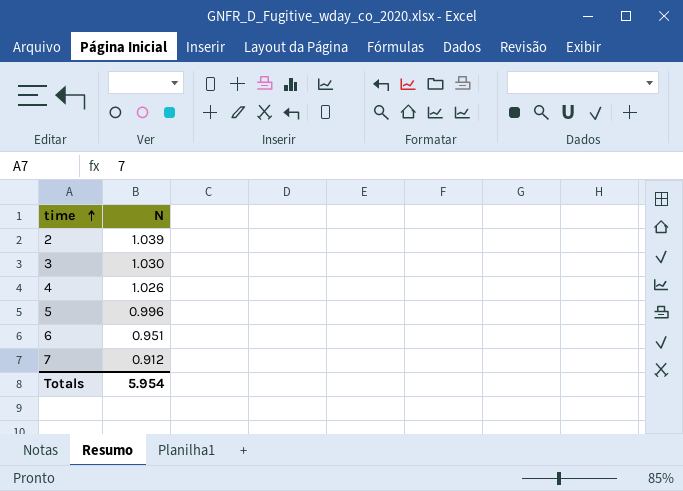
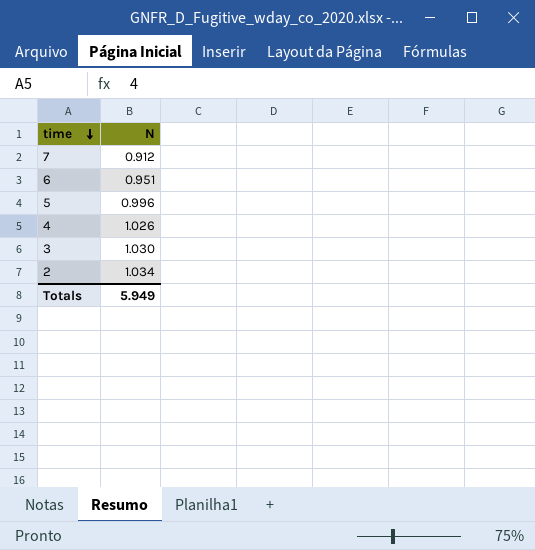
row order: time ascending -> time descending
2 | N: 1.039 -> 1.034
Totals | N: 5.954 -> 5.949

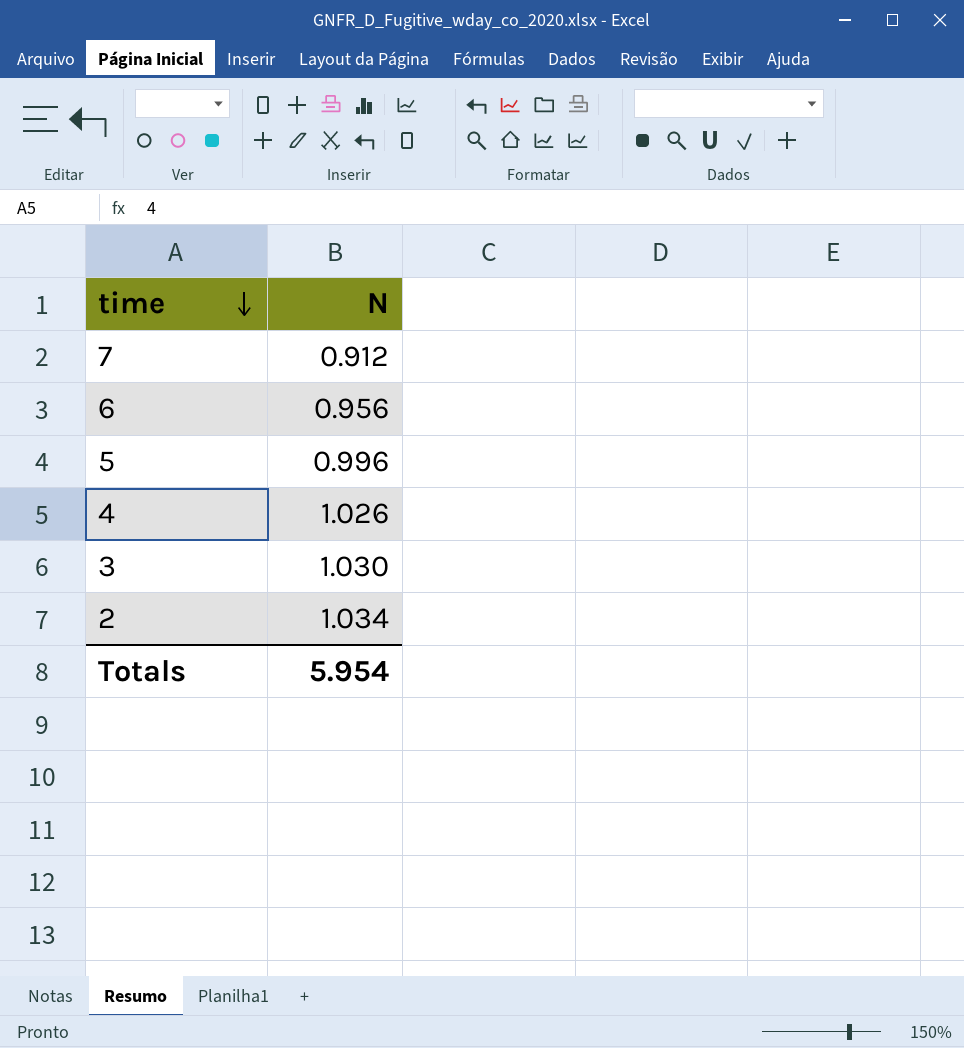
6 | N: 0.951 -> 0.956
Totals | N: 5.949 -> 5.954

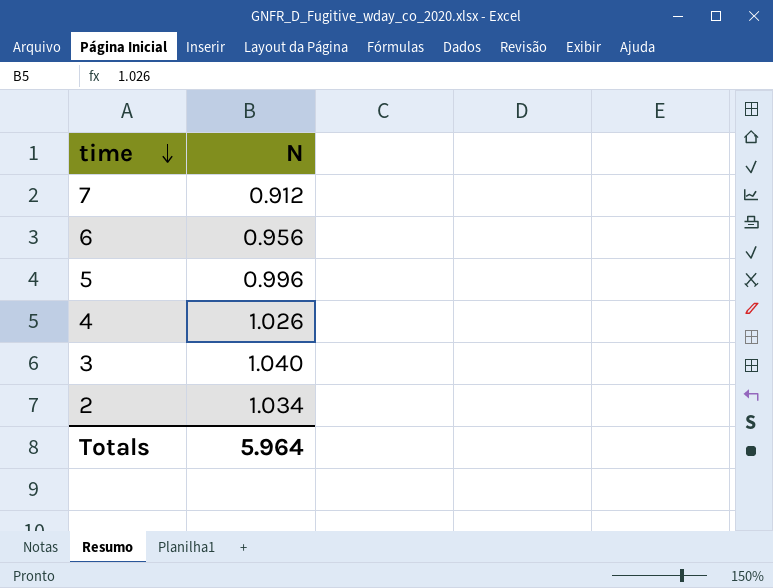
3 | N: 1.030 -> 1.040
Totals | N: 5.954 -> 5.964

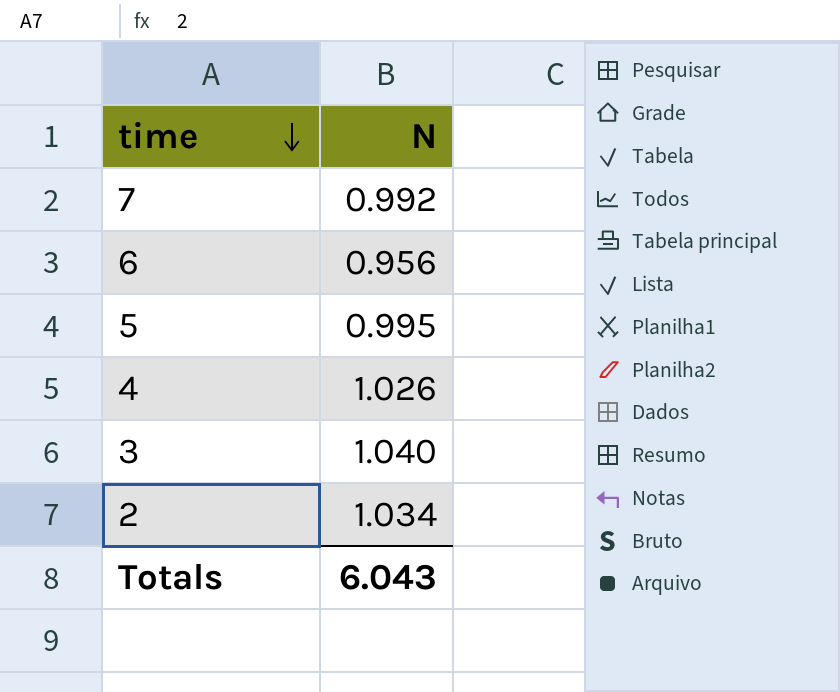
7 | N: 0.912 -> 0.992
5 | N: 0.996 -> 0.995
Totals | N: 5.964 -> 6.043

